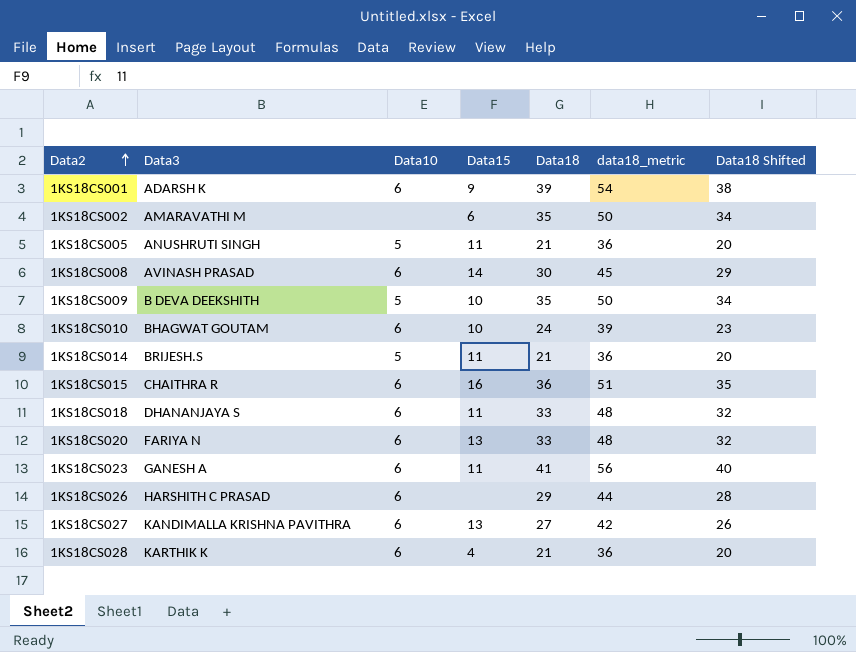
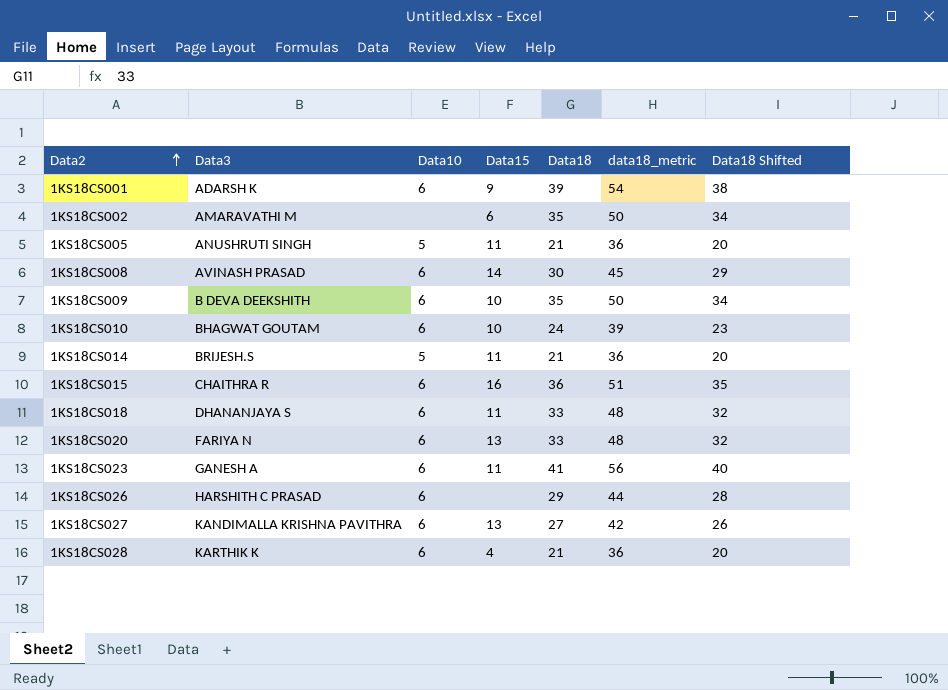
1KS18CS009 | Data10: 5 -> 6

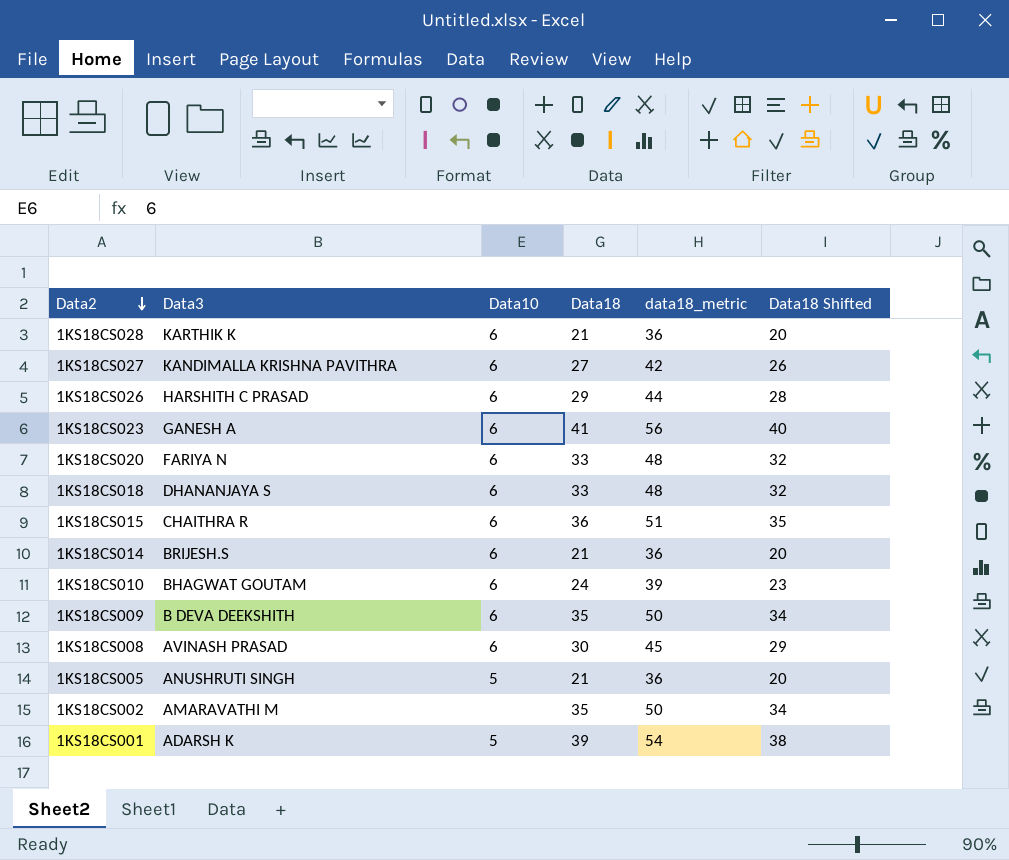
row order: Data2 ascending -> Data2 descending
column Data15 | position: 4 -> none
1KS18CS014 | Data10: 5 -> 6
1KS18CS001 | Data10: 6 -> 5

